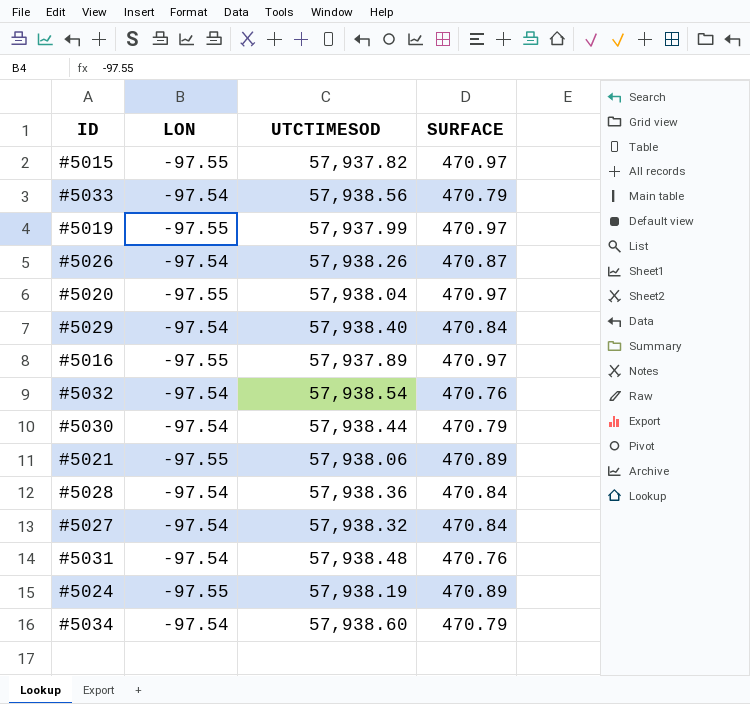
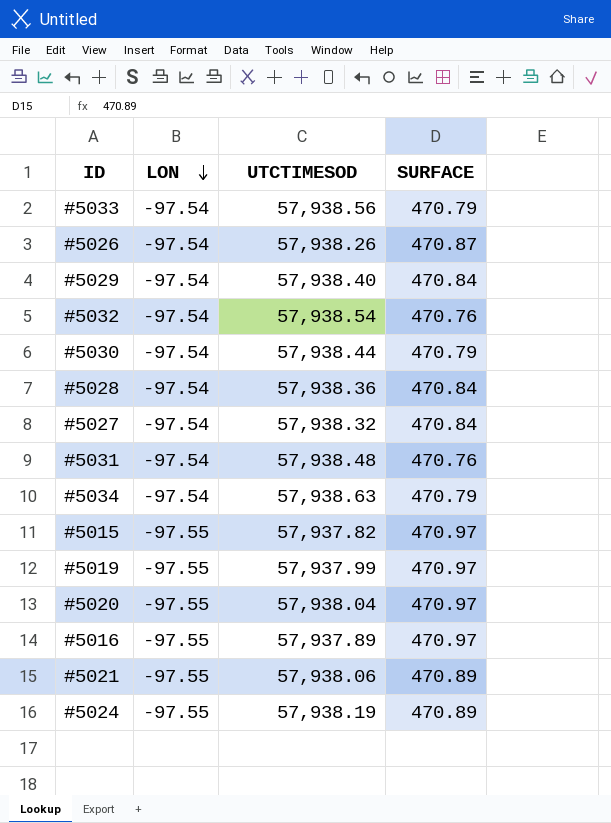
row order: none -> LON descending
#5034 | UTCTIMESOD: 57,938.60 -> 57,938.63

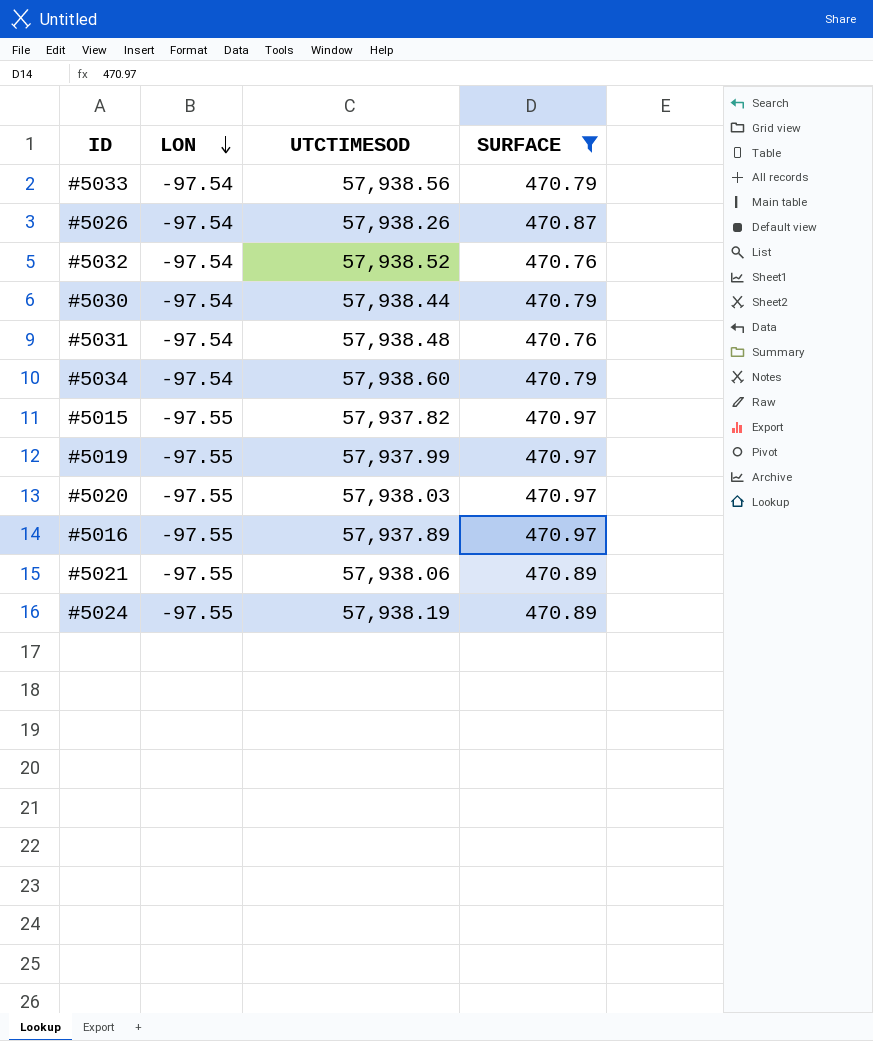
filter: none -> SURFACE != 470.84
#5032 | UTCTIMESOD: 57,938.54 -> 57,938.52
#5034 | UTCTIMESOD: 57,938.63 -> 57,938.60
#5020 | UTCTIMESOD: 57,938.04 -> 57,938.03

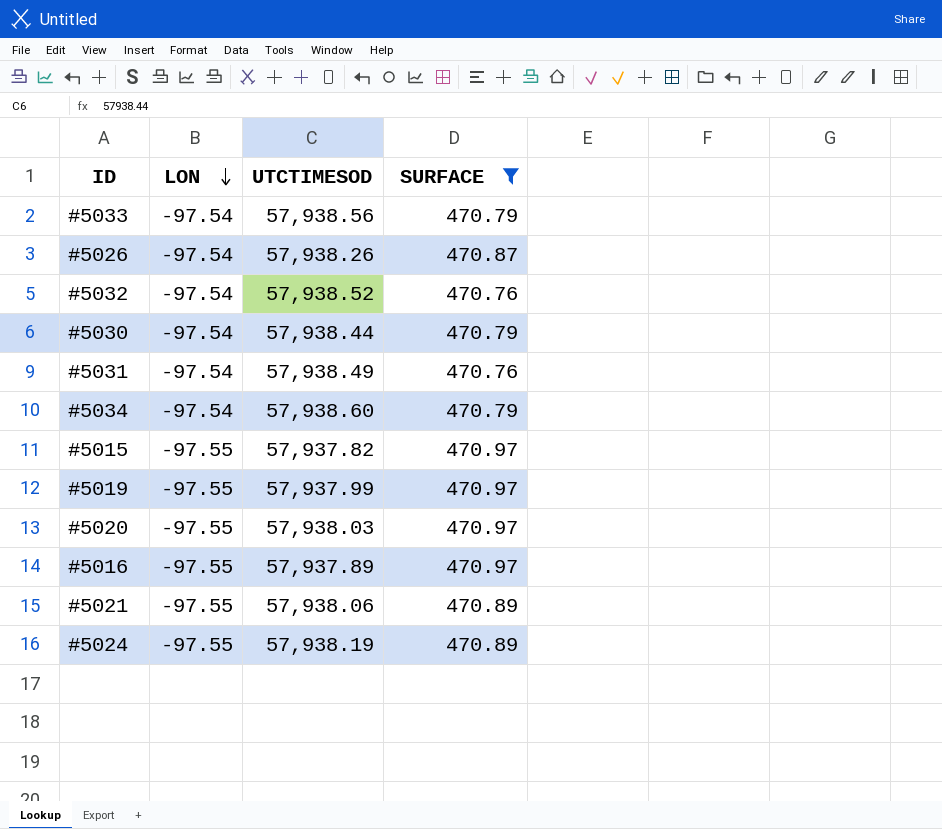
#5031 | UTCTIMESOD: 57,938.48 -> 57,938.49

